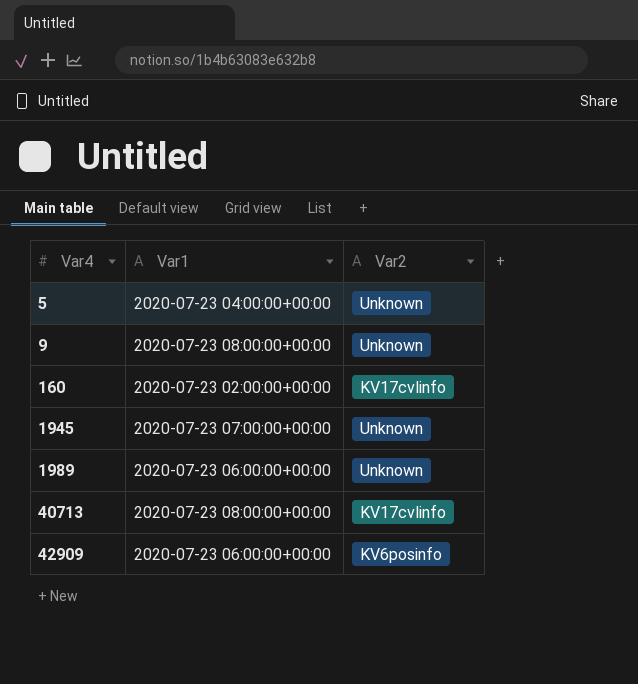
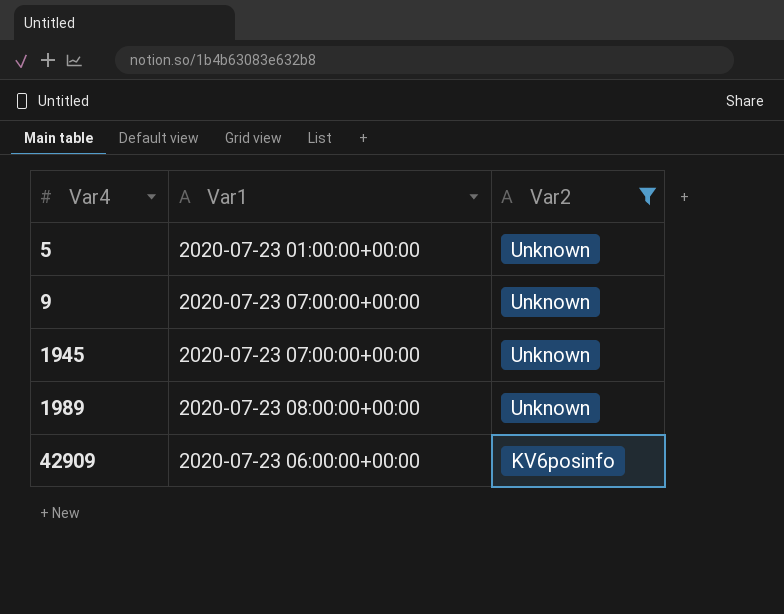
filter: none -> Var2 != KV17cvlinfo
5 | Var1: 2020-07-23 04:00:00+00:00 -> 2020-07-23 01:00:00+00:00
9 | Var1: 2020-07-23 08:00:00+00:00 -> 2020-07-23 07:00:00+00:00
1989 | Var1: 2020-07-23 06:00:00+00:00 -> 2020-07-23 08:00:00+00:00

